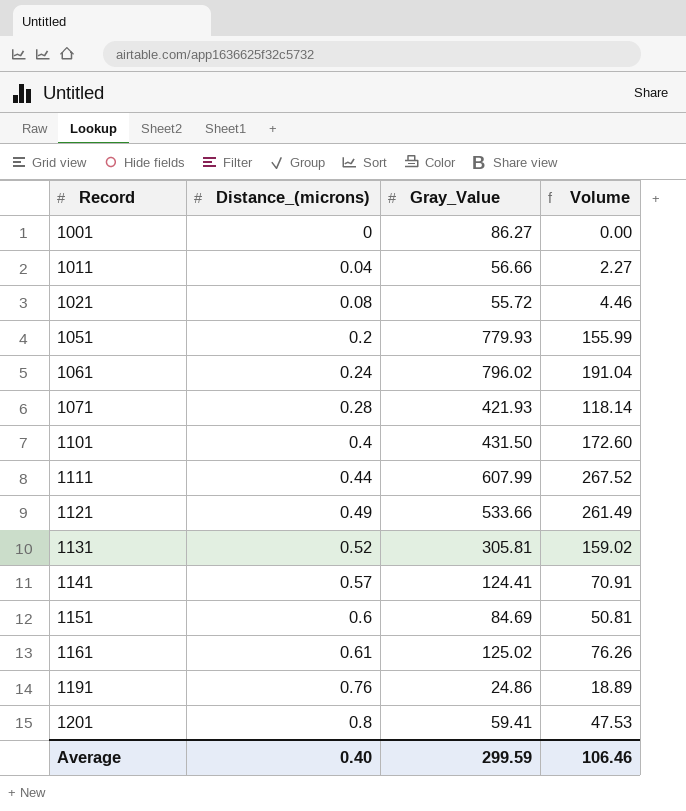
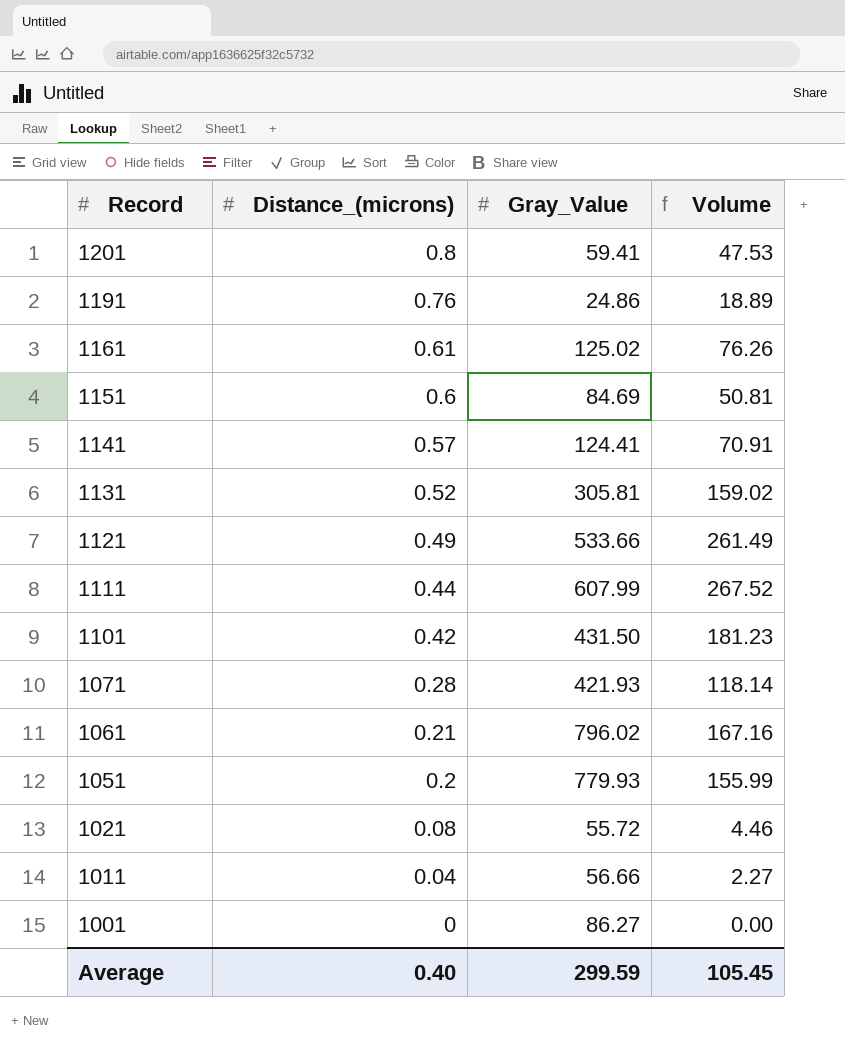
row order: Record ascending -> Record descending
1101 | Distance_(microns): 0.4 -> 0.42
1101 | Volume: 172.60 -> 181.23
1061 | Distance_(microns): 0.24 -> 0.21
1061 | Volume: 191.04 -> 167.16
Average | Volume: 106.46 -> 105.45

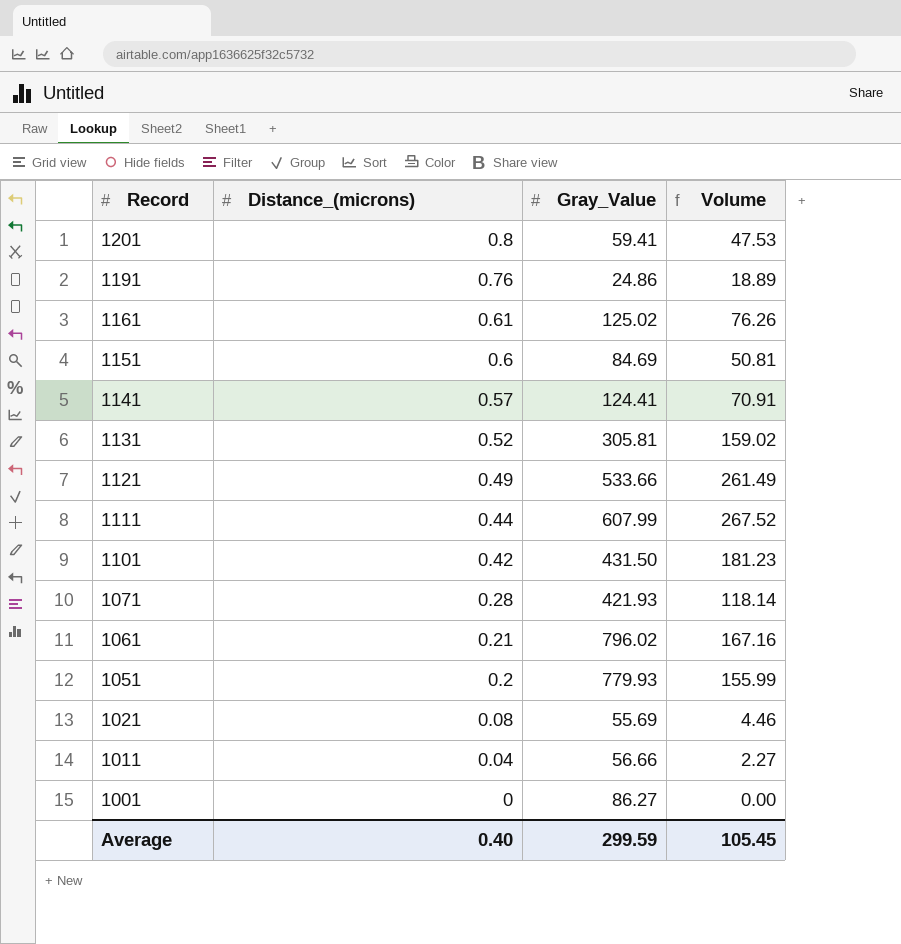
1021 | Gray_Value: 55.72 -> 55.69

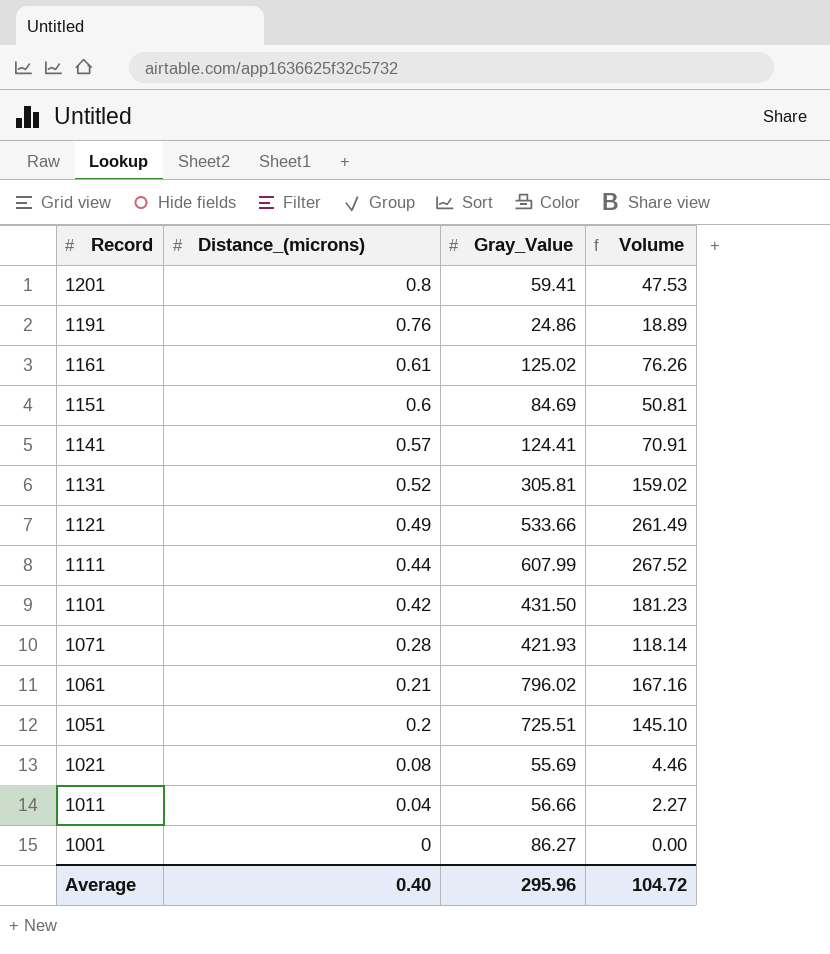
1051 | Gray_Value: 779.93 -> 725.51
1051 | Volume: 155.99 -> 145.10
Average | Gray_Value: 299.59 -> 295.96
Average | Volume: 105.45 -> 104.72

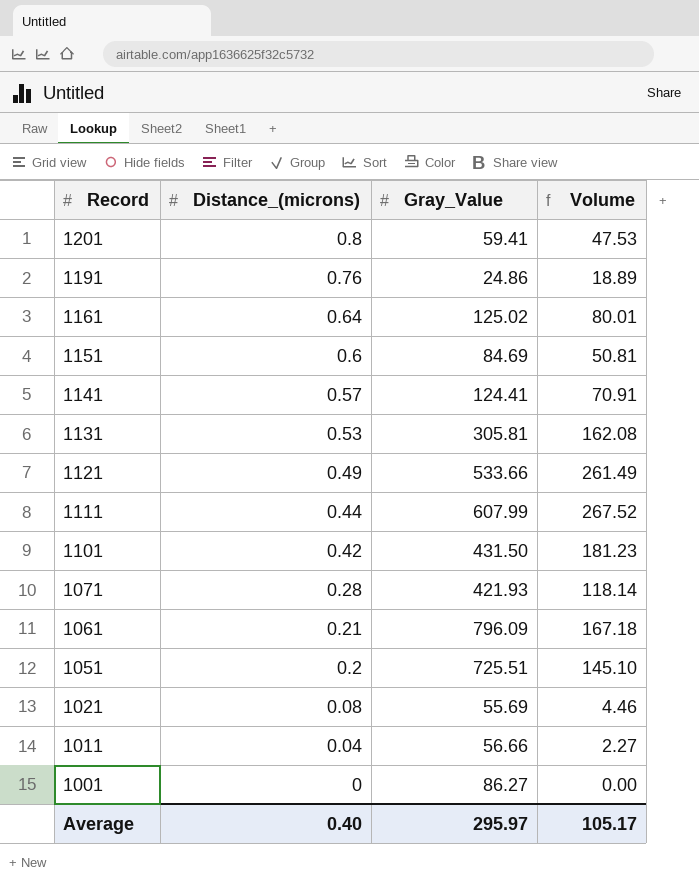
1161 | Distance_(microns): 0.61 -> 0.64
1161 | Volume: 76.26 -> 80.01
1131 | Distance_(microns): 0.52 -> 0.53
1131 | Volume: 159.02 -> 162.08
1061 | Gray_Value: 796.02 -> 796.09
1061 | Volume: 167.16 -> 167.18
Average | Gray_Value: 295.96 -> 295.97
Average | Volume: 104.72 -> 105.17

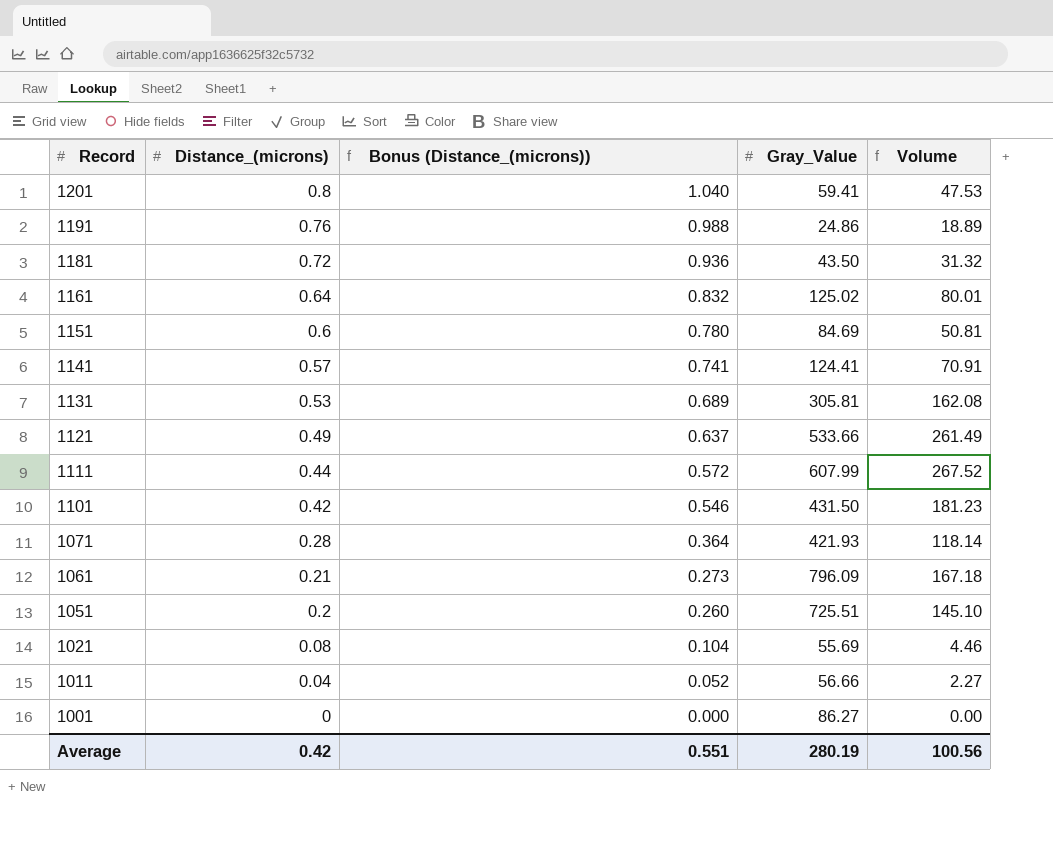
column Bonus (Distance_(microns)) | formula: none -> [Distance_(microns)] * 1.3
row 1181: none -> 0.72 | 0.936 | 43.50 | 31.32
Average | Distance_(microns): 0.40 -> 0.42
Average | Gray_Value: 295.97 -> 280.19
Average | Volume: 105.17 -> 100.56

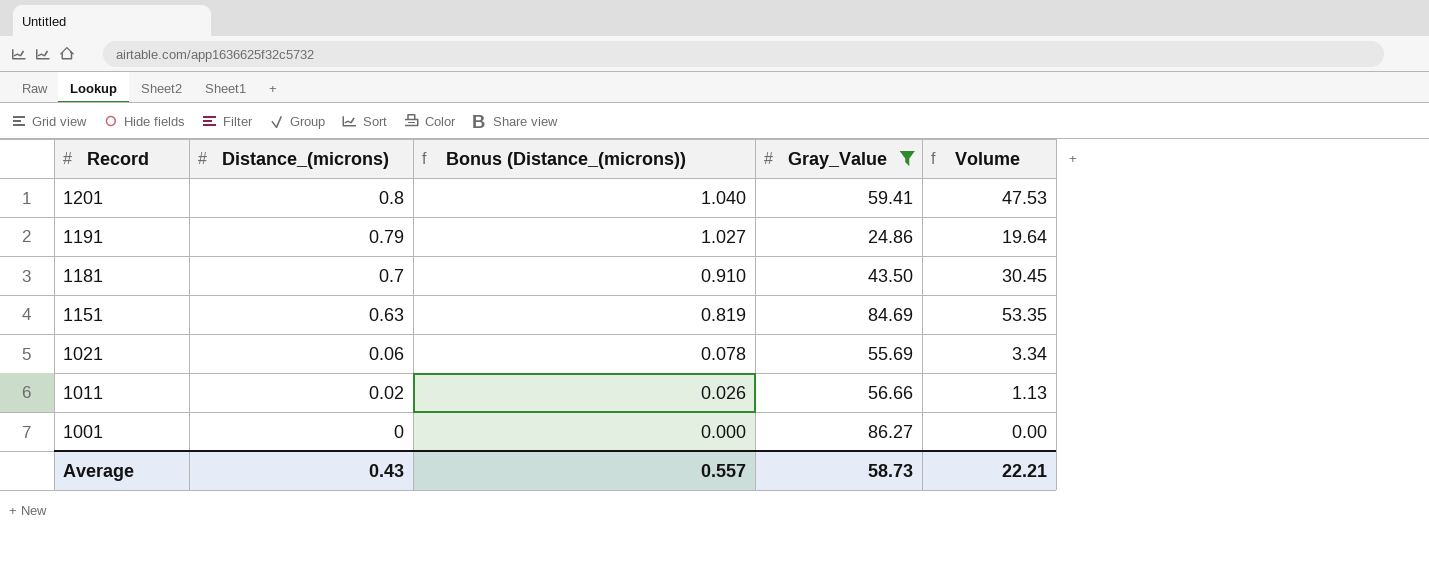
filter: none -> Gray_Value <= 86.27
1191 | Distance_(microns): 0.76 -> 0.79
1191 | Bonus (Distance_(microns)): 0.988 -> 1.027
1191 | Volume: 18.89 -> 19.64
1181 | Distance_(microns): 0.72 -> 0.7
1181 | Bonus (Distance_(microns)): 0.936 -> 0.910
1181 | Volume: 31.32 -> 30.45
1151 | Distance_(microns): 0.6 -> 0.63
1151 | Bonus (Distance_(microns)): 0.780 -> 0.819
1151 | Volume: 50.81 -> 53.35
1021 | Distance_(microns): 0.08 -> 0.06
1021 | Bonus (Distance_(microns)): 0.104 -> 0.078
1021 | Volume: 4.46 -> 3.34
1011 | Distance_(microns): 0.04 -> 0.02
1011 | Bonus (Distance_(microns)): 0.052 -> 0.026
1011 | Volume: 2.27 -> 1.13
Average | Distance_(microns): 0.42 -> 0.43
Average | Bonus (Distance_(microns)): 0.551 -> 0.557
Average | Gray_Value: 280.19 -> 58.73
Average | Volume: 100.56 -> 22.21

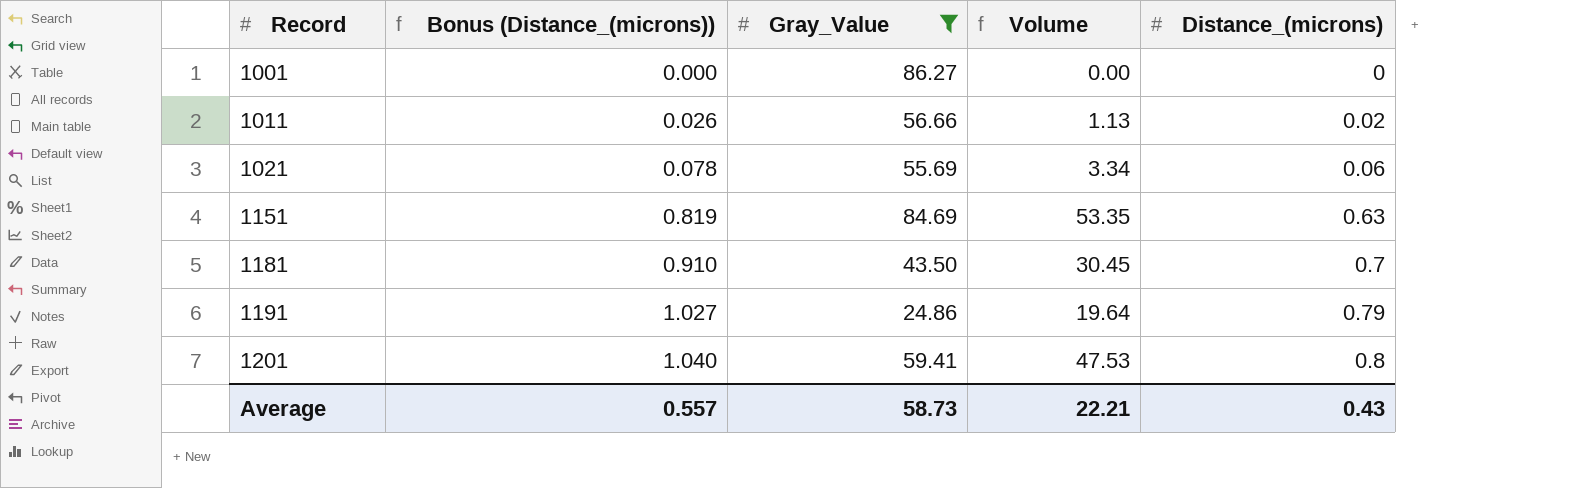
row order: Record descending -> Record ascending
column Distance_(microns) | position: 2 -> 5

